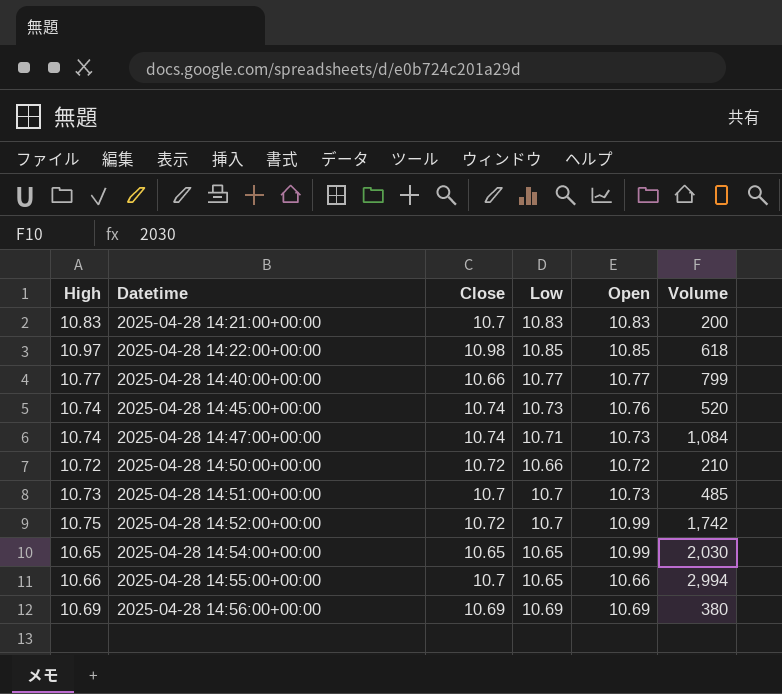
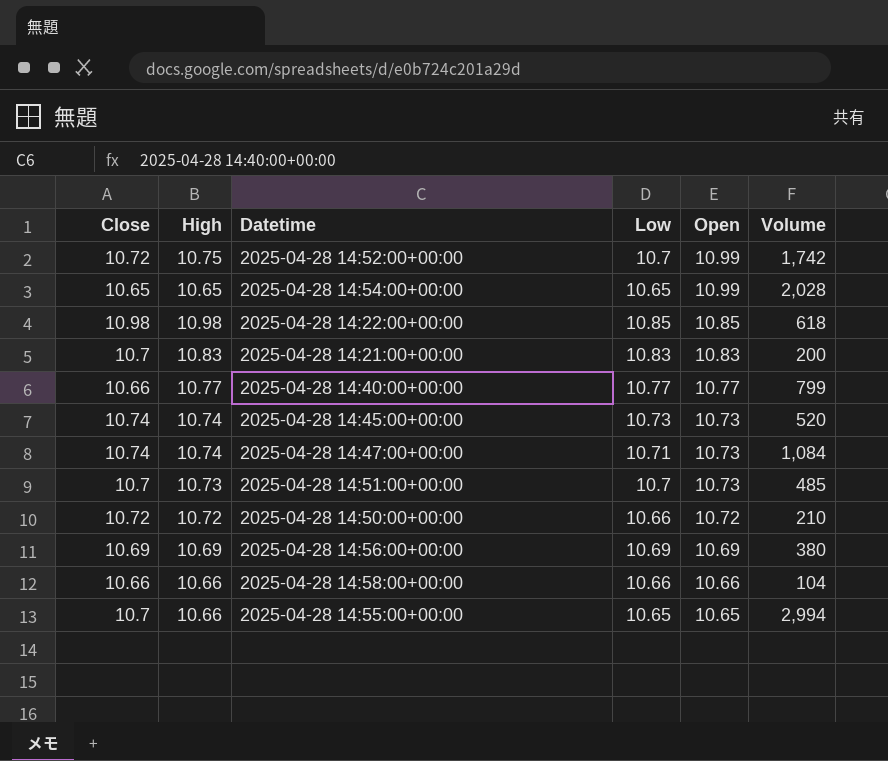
row order: Datetime ascending -> Open descending
column Close | position: 3 -> 1
2025-04-28 14:54:00+00:00 | Volume: 2,030 -> 2,028
2025-04-28 14:22:00+00:00 | High: 10.97 -> 10.98
2025-04-28 14:45:00+00:00 | Open: 10.76 -> 10.73
row 2025-04-28 14:58:00+00:00: none -> 10.66 | 10.66 | 10.66 | 10.66 | 104
2025-04-28 14:55:00+00:00 | Open: 10.66 -> 10.65

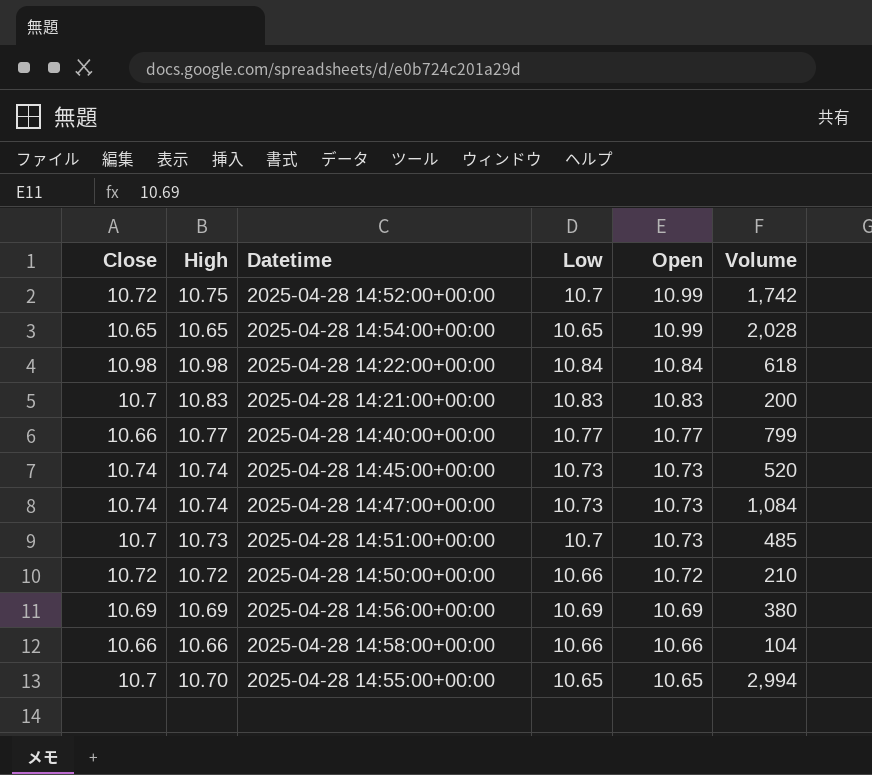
2025-04-28 14:22:00+00:00 | Low: 10.85 -> 10.84
2025-04-28 14:22:00+00:00 | Open: 10.85 -> 10.84
2025-04-28 14:47:00+00:00 | Low: 10.71 -> 10.73
2025-04-28 14:55:00+00:00 | High: 10.66 -> 10.70

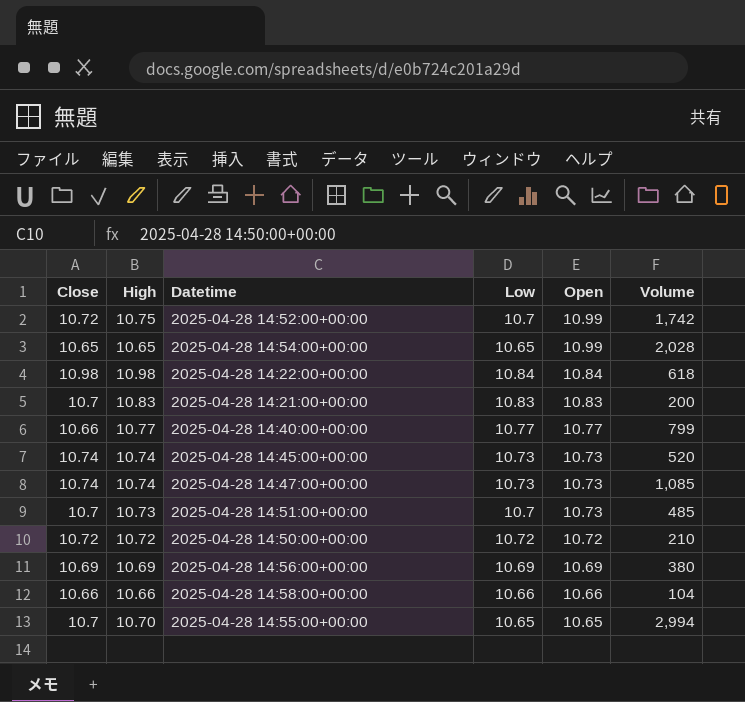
2025-04-28 14:47:00+00:00 | Volume: 1,084 -> 1,085
2025-04-28 14:50:00+00:00 | Low: 10.66 -> 10.72

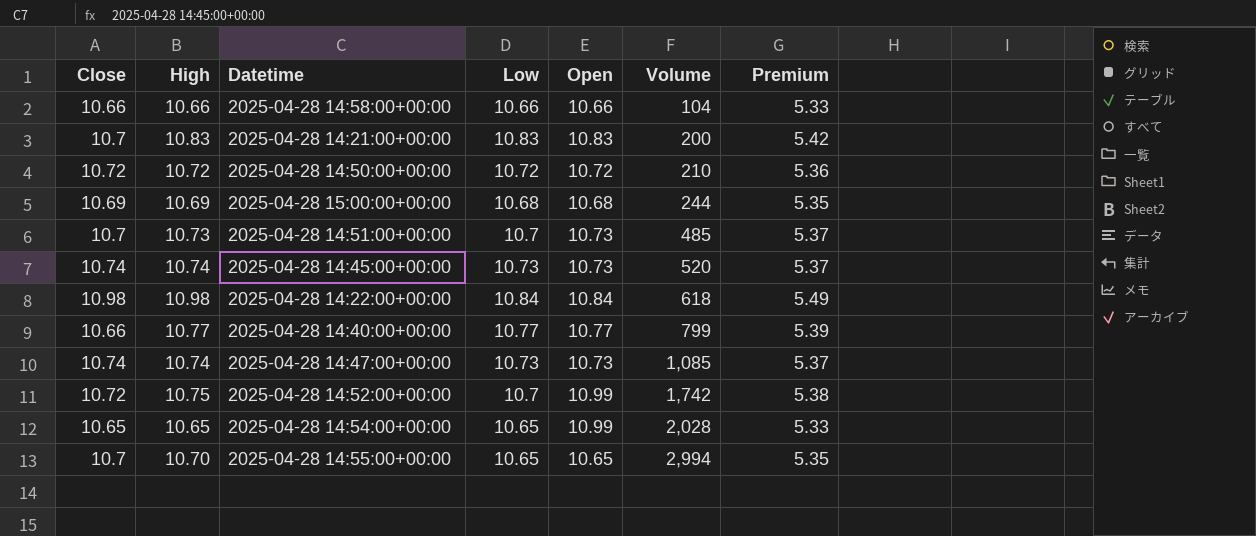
row order: Open descending -> Volume ascending
column Premium | formula: none -> [High] * 0.5
row 2025-04-28 14:56:00+00:00: 10.69 | 10.69 | 10.69 | 10.69 | 380 -> none
row 2025-04-28 15:00:00+00:00: none -> 10.69 | 10.69 | 10.68 | 10.68 | 244 | 5.35

